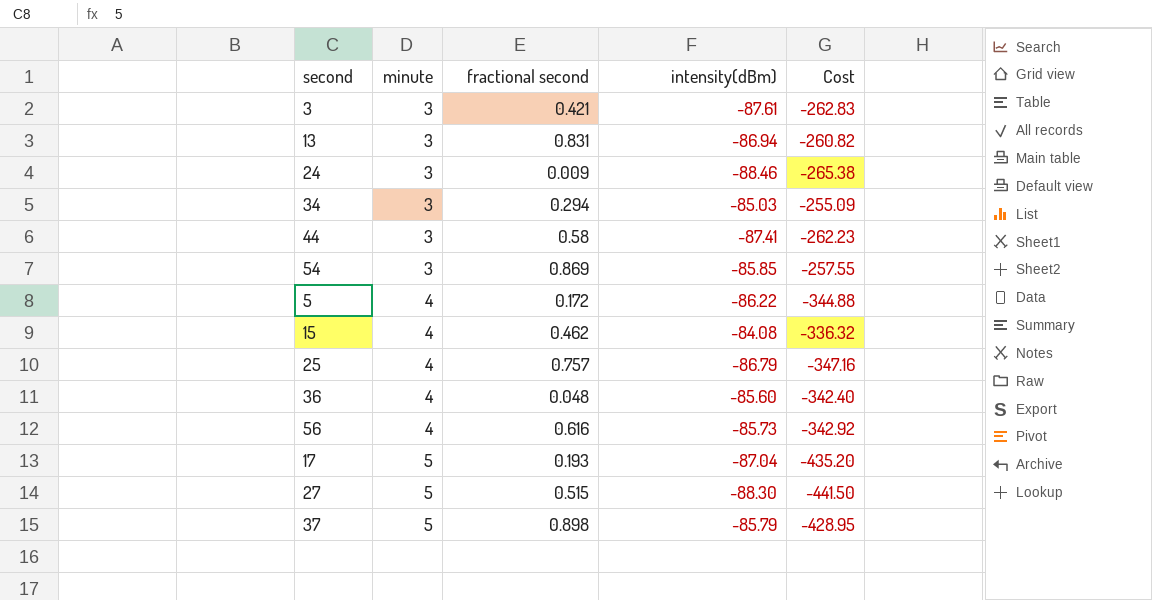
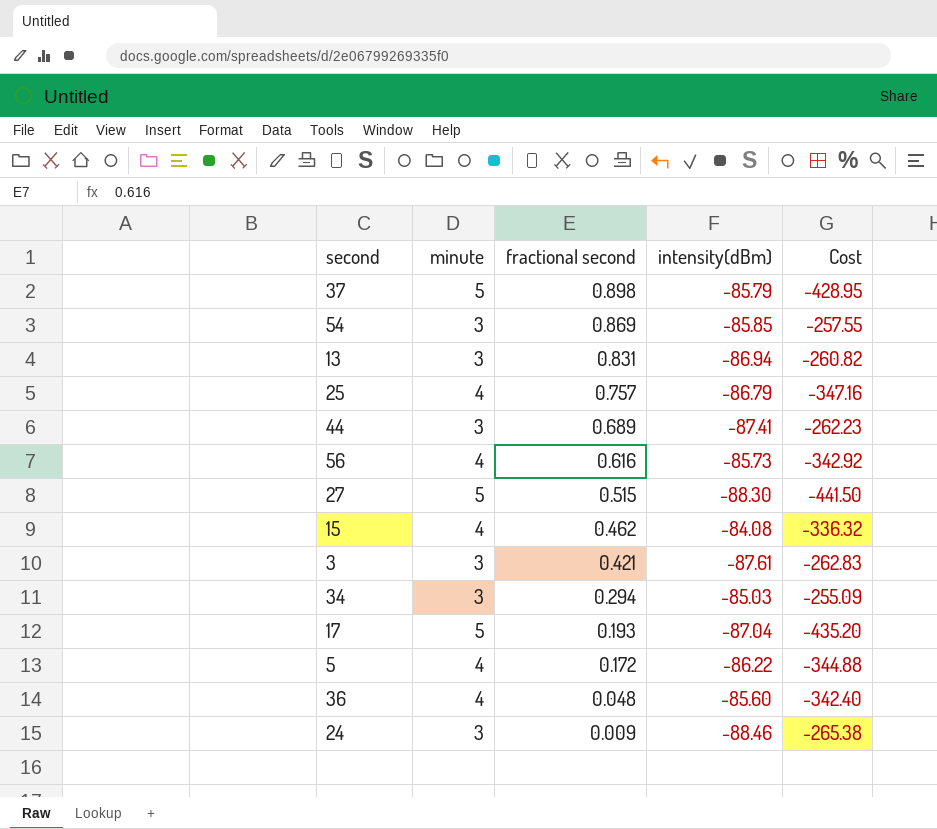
row order: minute ascending -> fractional second descending
44 | fractional second: 0.58 -> 0.689

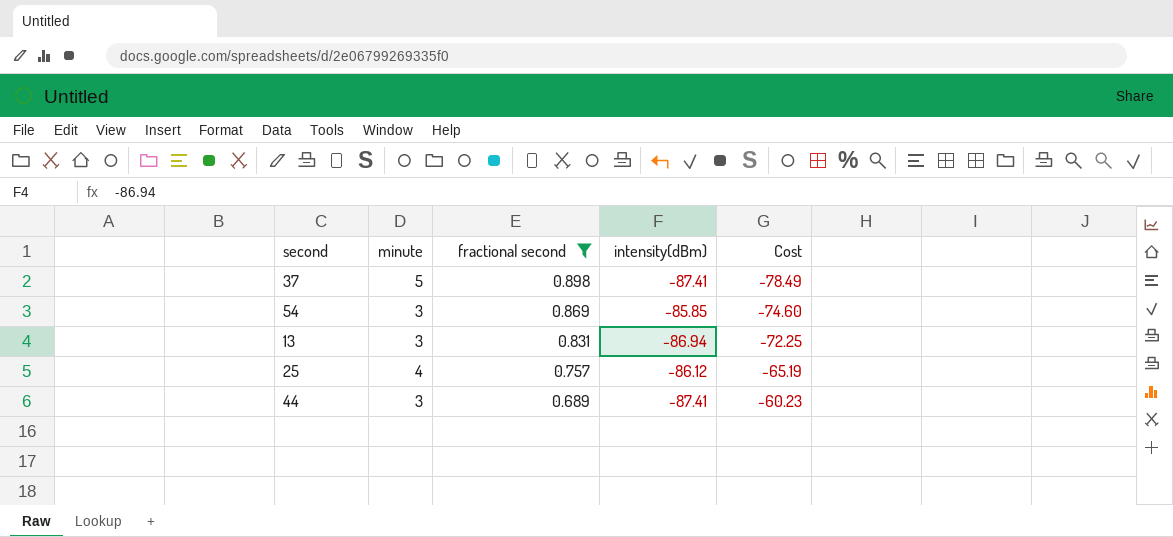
filter: none -> fractional second >= 0.689
column Cost | formula: [minute] * [intensity(dBm)] -> [fractional second] * [intensity(dBm)]
37 | intensity(dBm): -85.79 -> -87.41
25 | intensity(dBm): -86.79 -> -86.12

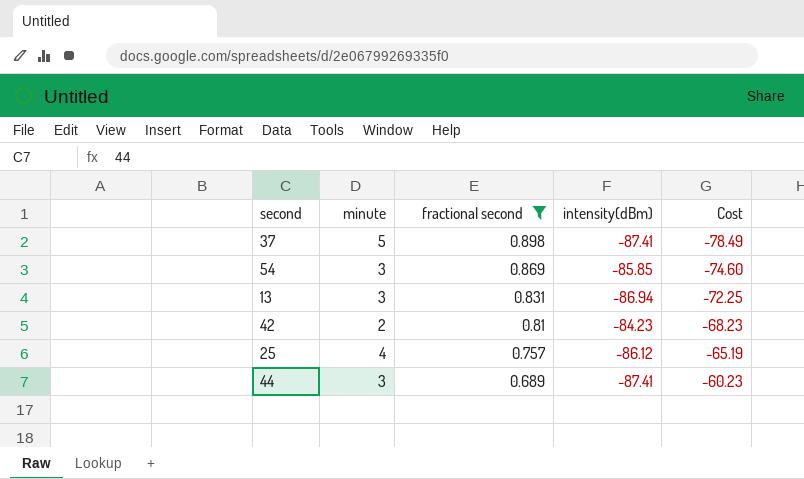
row 42: none -> 2 | 0.81 | -84.23 | -68.23

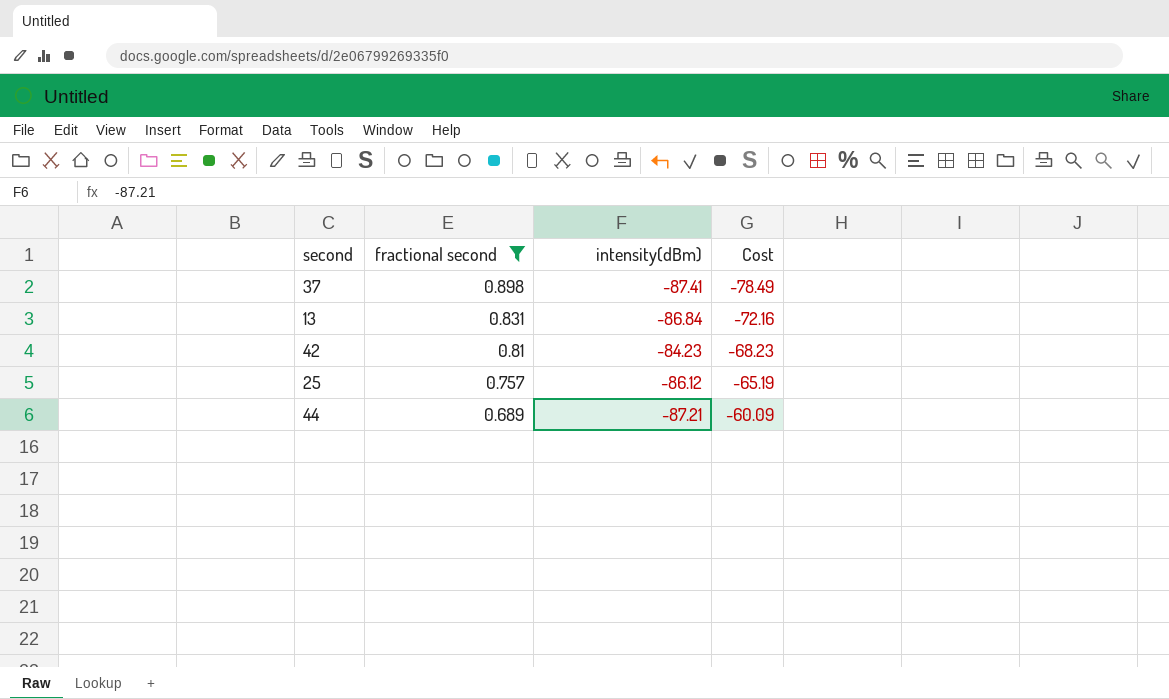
column minute | position: 2 -> none
row 54: 3 | 0.869 | -85.85 | -74.60 -> none
13 | intensity(dBm): -86.94 -> -86.84
13 | Cost: -72.25 -> -72.16
44 | intensity(dBm): -87.41 -> -87.21
44 | Cost: -60.23 -> -60.09

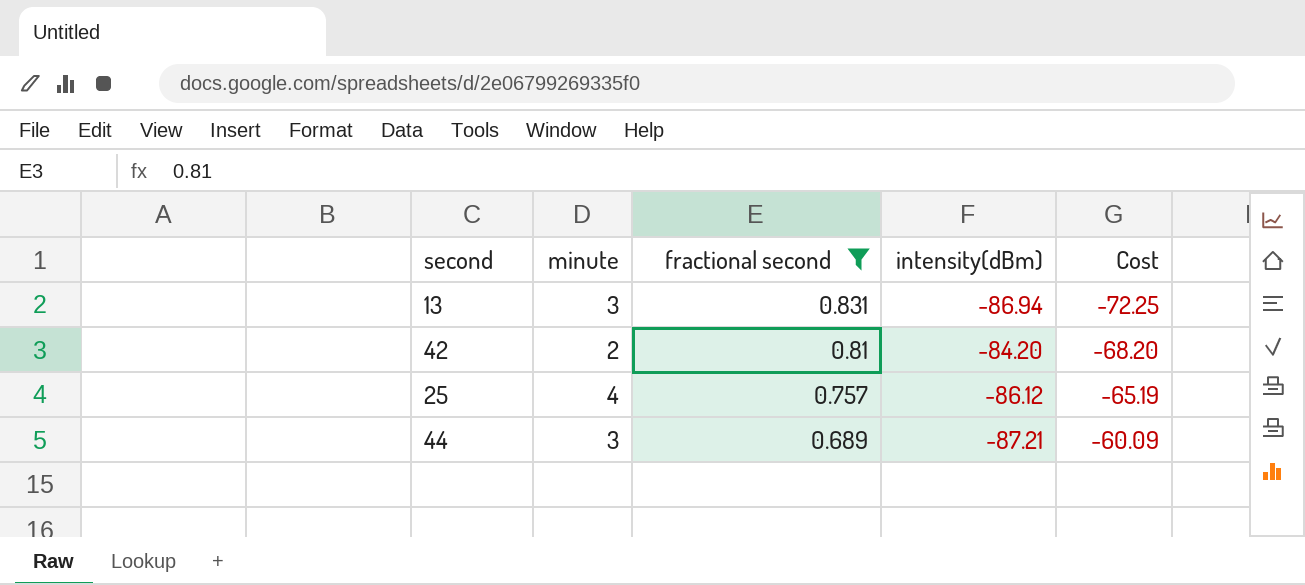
column minute | position: none -> 2
row 37: 0.898 | -87.41 | -78.49 -> none
13 | intensity(dBm): -86.84 -> -86.94
13 | Cost: -72.16 -> -72.25
42 | intensity(dBm): -84.23 -> -84.20
42 | Cost: -68.23 -> -68.20

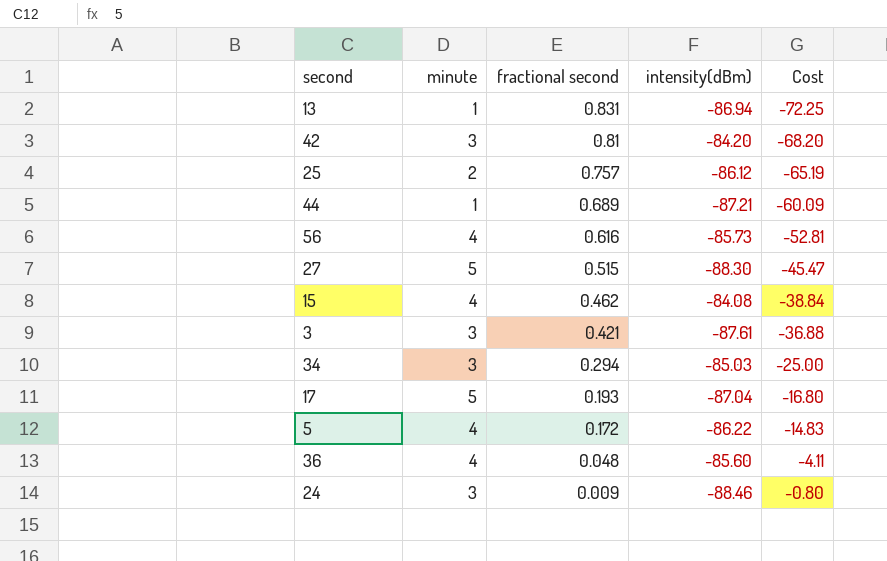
filter: fractional second >= 0.689 -> none
13 | minute: 3 -> 1
42 | minute: 2 -> 3
25 | minute: 4 -> 2
44 | minute: 3 -> 1

